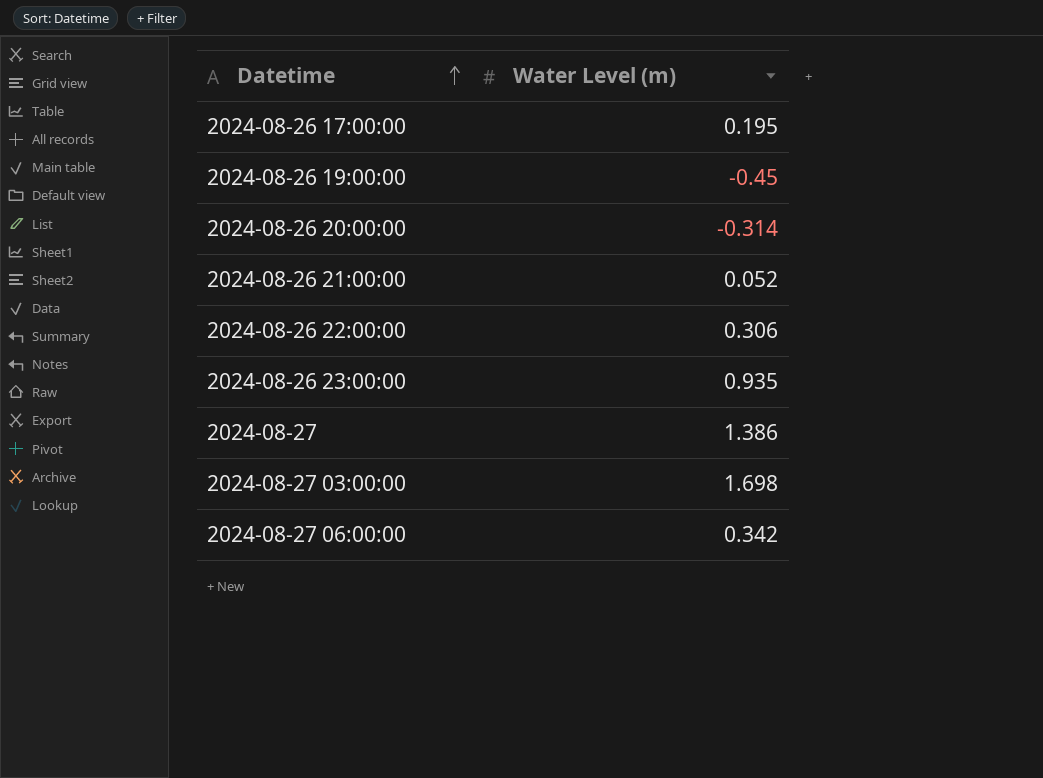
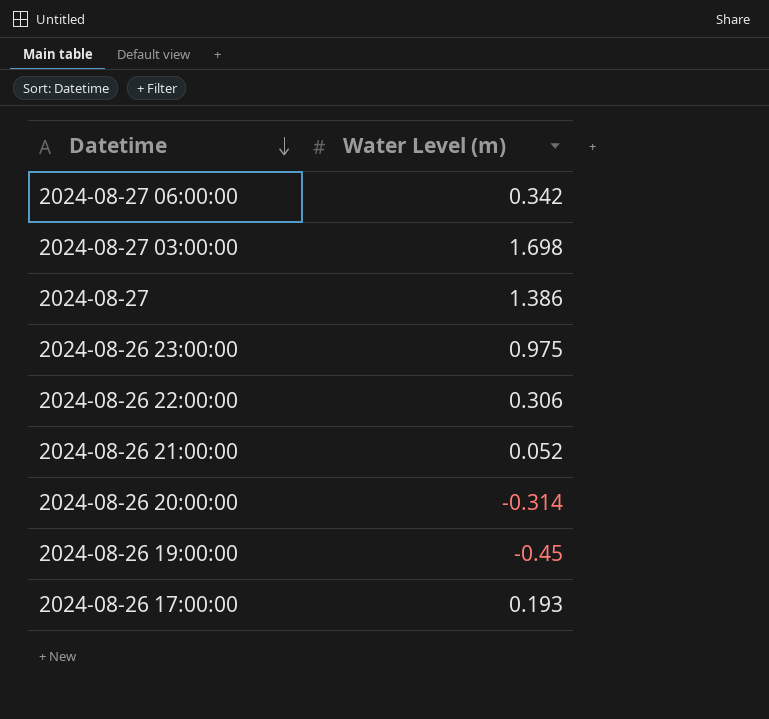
row order: Datetime ascending -> Datetime descending
2024-08-26 23:00:00 | Water Level (m): 0.935 -> 0.975
2024-08-26 17:00:00 | Water Level (m): 0.195 -> 0.193

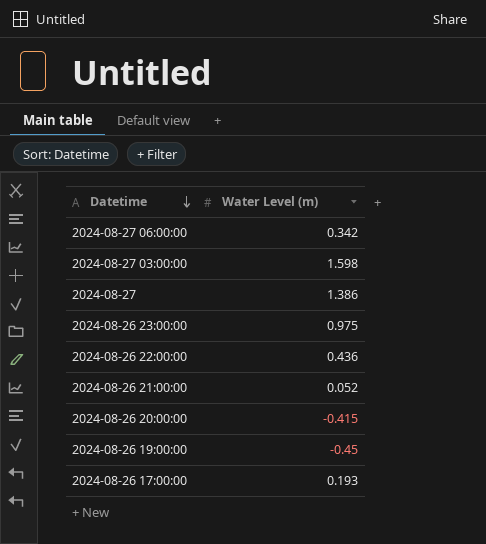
2024-08-27 03:00:00 | Water Level (m): 1.698 -> 1.598
2024-08-26 22:00:00 | Water Level (m): 0.306 -> 0.436
2024-08-26 20:00:00 | Water Level (m): -0.314 -> -0.415

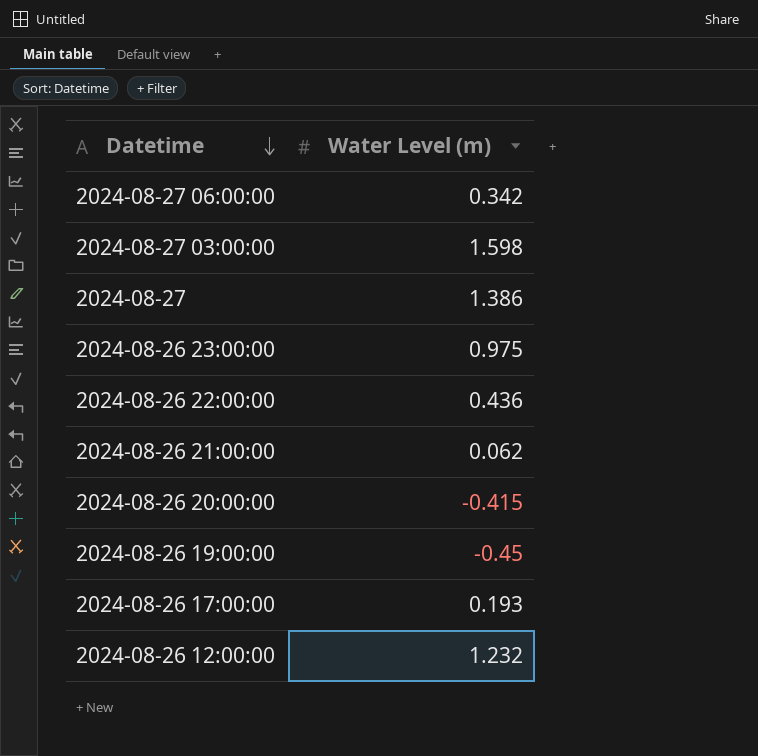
2024-08-26 21:00:00 | Water Level (m): 0.052 -> 0.062
row 2024-08-26 12:00:00: none -> 1.232

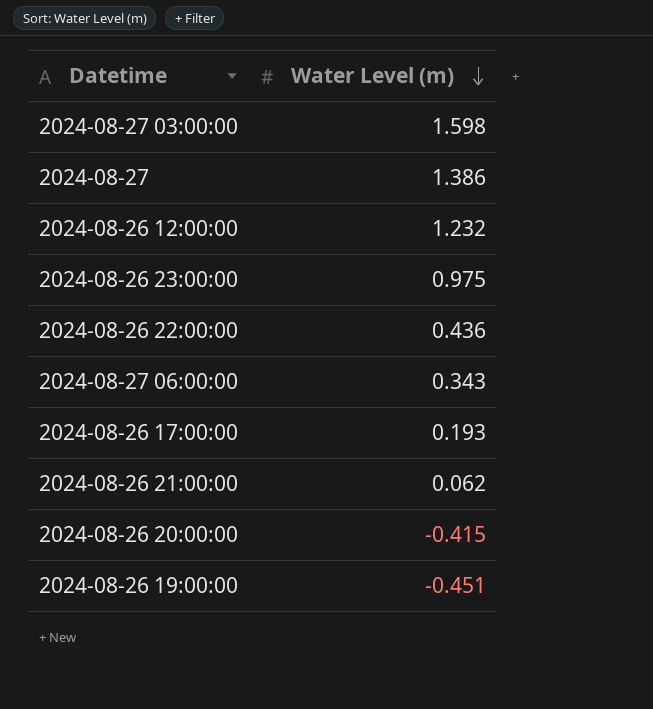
row order: Datetime descending -> Water Level (m) descending
2024-08-27 06:00:00 | Water Level (m): 0.342 -> 0.343
2024-08-26 19:00:00 | Water Level (m): -0.45 -> -0.451

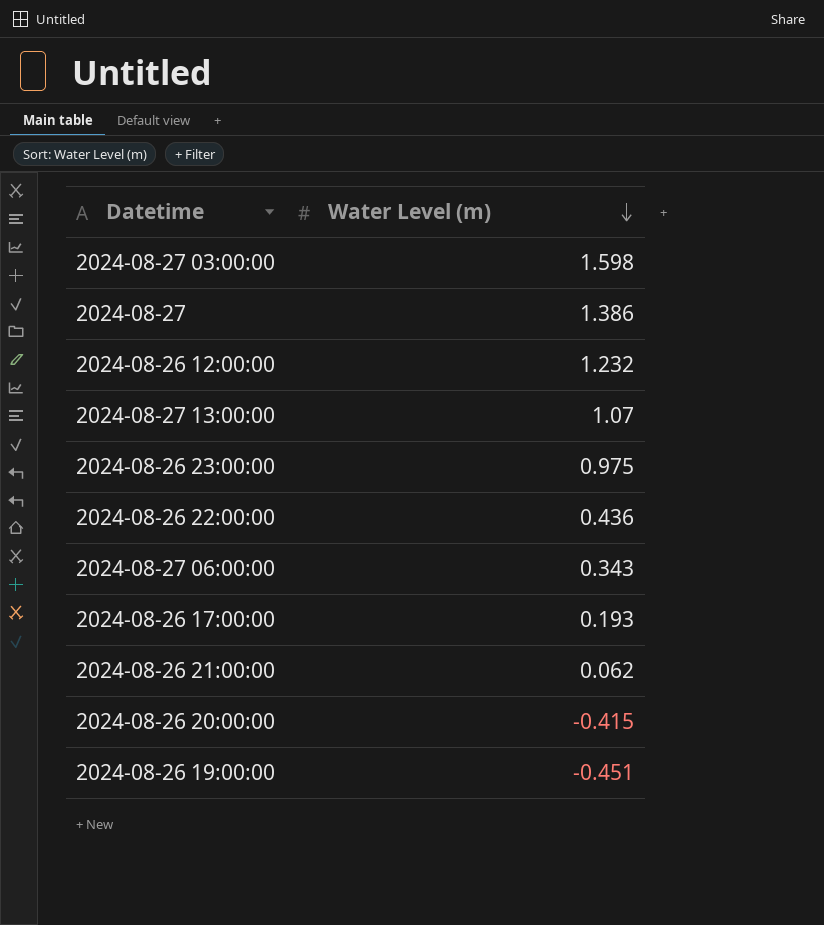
row 2024-08-27 13:00:00: none -> 1.07

